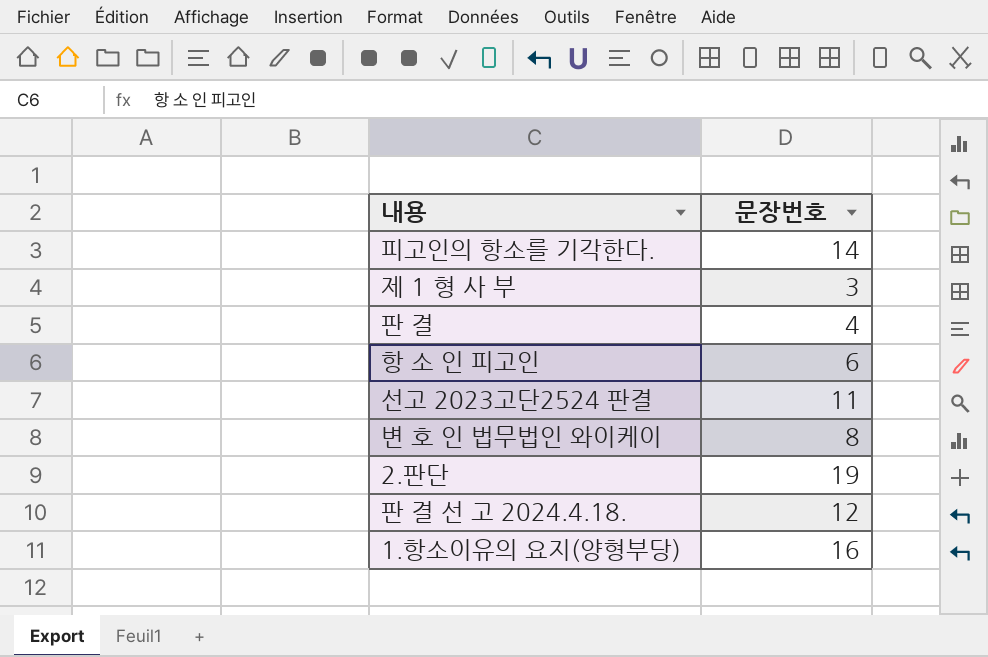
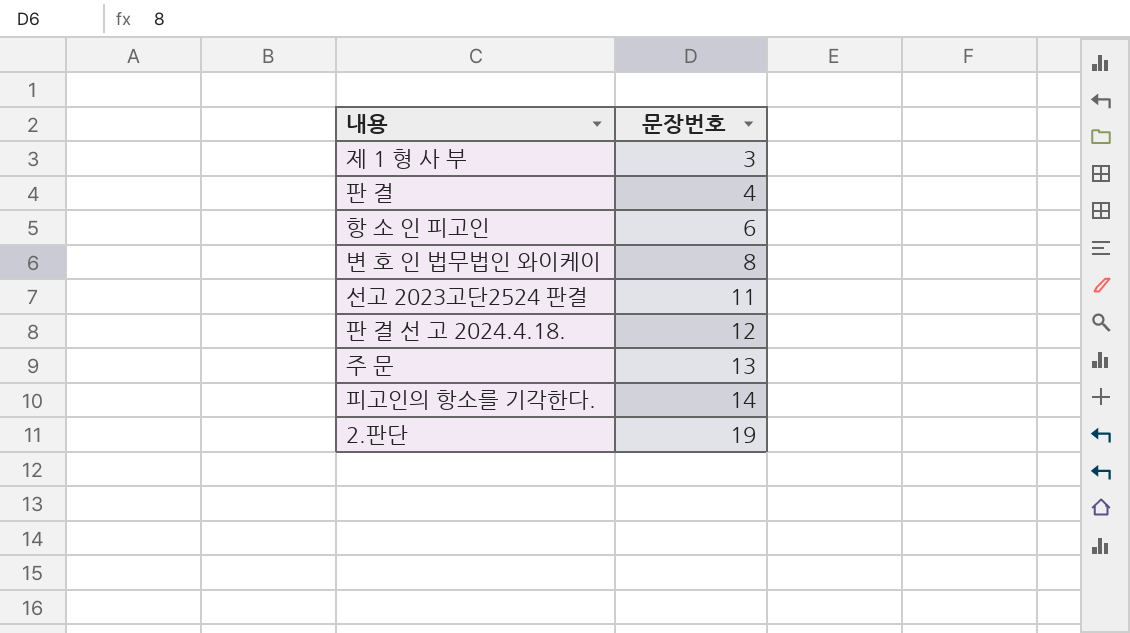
row order: none -> 문장번호 ascending
row 1.항소이유의 요지(양형부당): 16 -> none
row 주 문: none -> 13

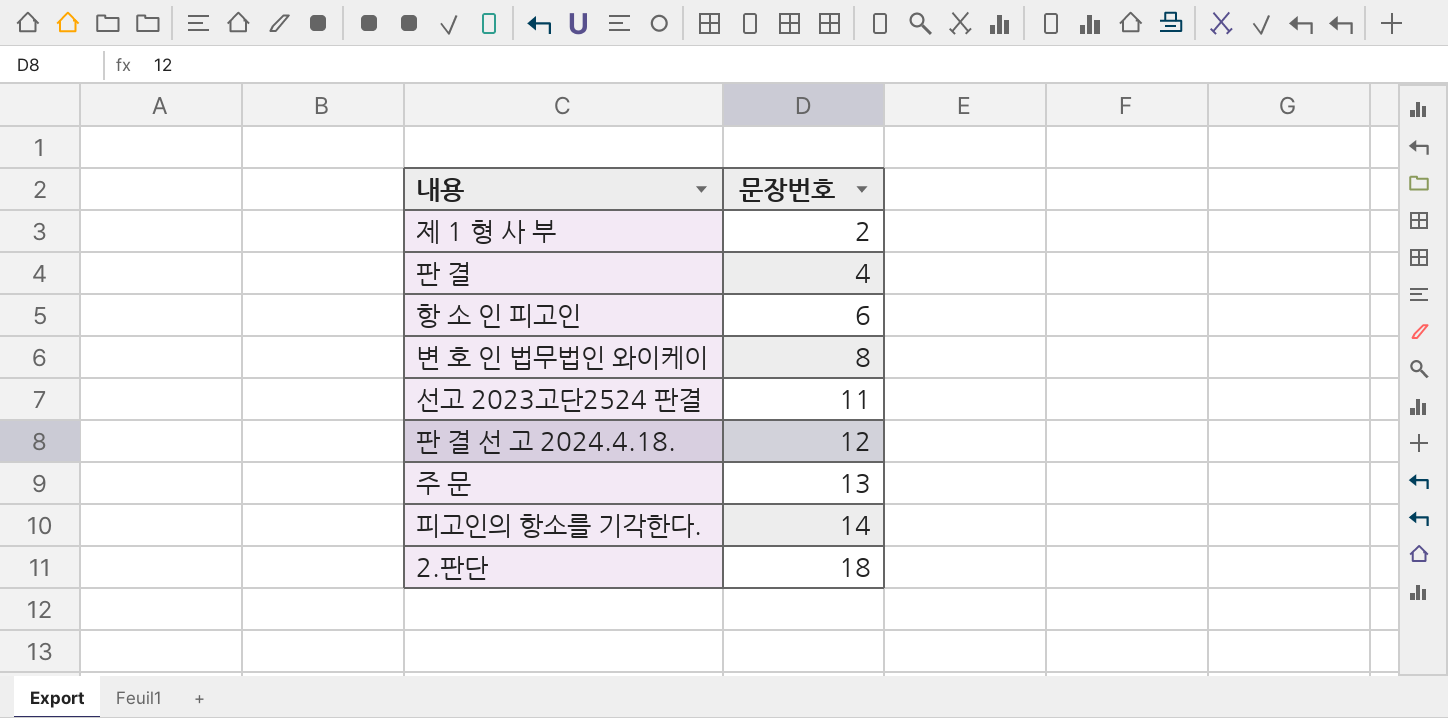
제 1 형 사 부 | 문장번호: 3 -> 2
2.판단 | 문장번호: 19 -> 18

